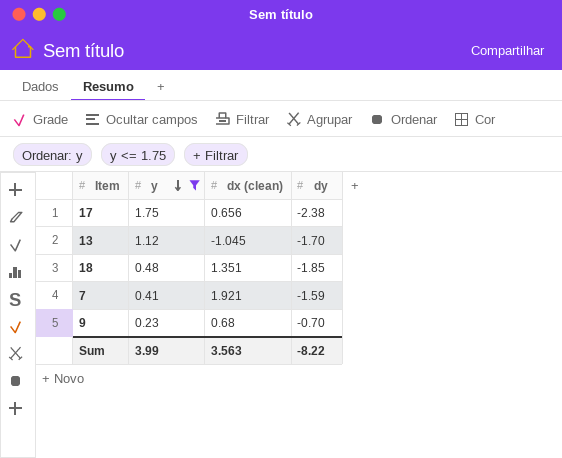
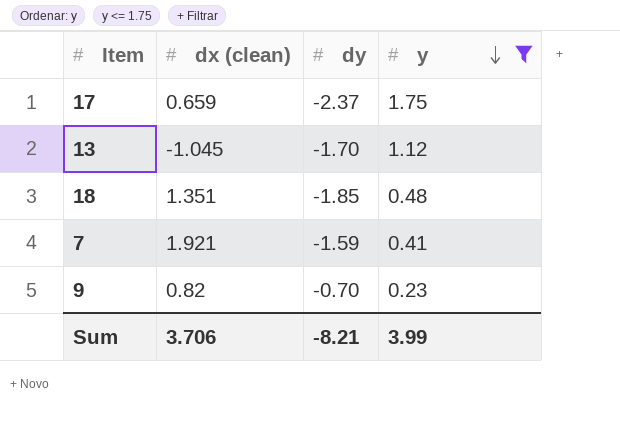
column y | position: 2 -> 4
17 | dx (clean): 0.656 -> 0.659
17 | dy: -2.38 -> -2.37
9 | dx (clean): 0.68 -> 0.82
Sum | dx (clean): 3.563 -> 3.706
Sum | dy: -8.22 -> -8.21

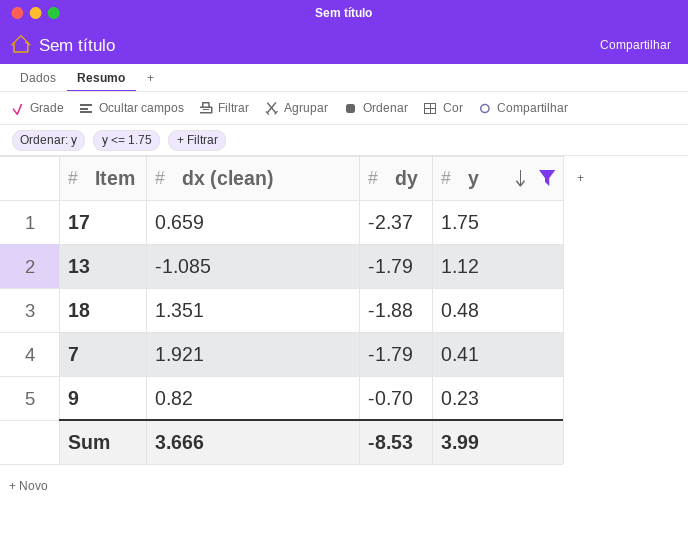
13 | dx (clean): -1.045 -> -1.085
13 | dy: -1.70 -> -1.79
18 | dy: -1.85 -> -1.88
7 | dy: -1.59 -> -1.79
Sum | dx (clean): 3.706 -> 3.666
Sum | dy: -8.21 -> -8.53

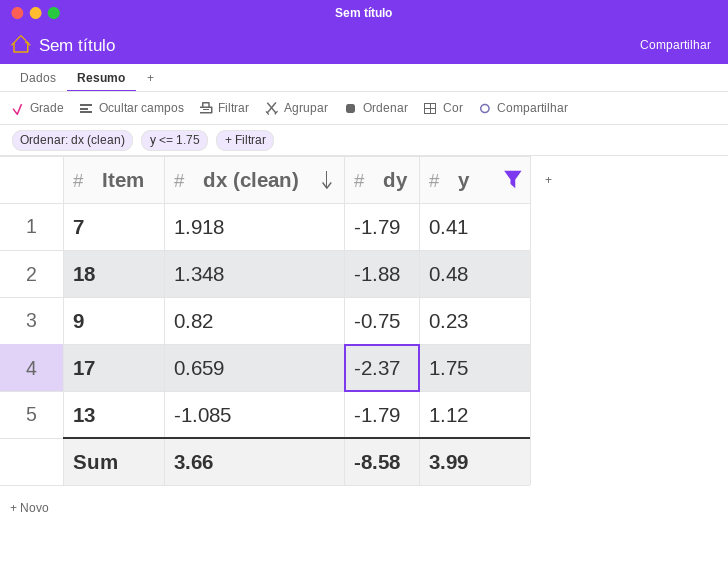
row order: y descending -> dx (clean) descending
7 | dx (clean): 1.921 -> 1.918
18 | dx (clean): 1.351 -> 1.348
9 | dy: -0.70 -> -0.75
Sum | dx (clean): 3.666 -> 3.66
Sum | dy: -8.53 -> -8.58

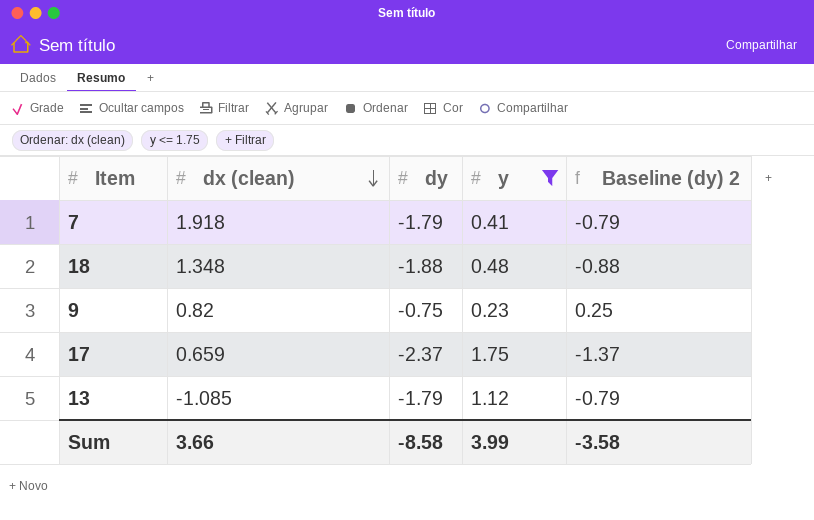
column Baseline (dy) 2 | formula: none -> [dy] + 1

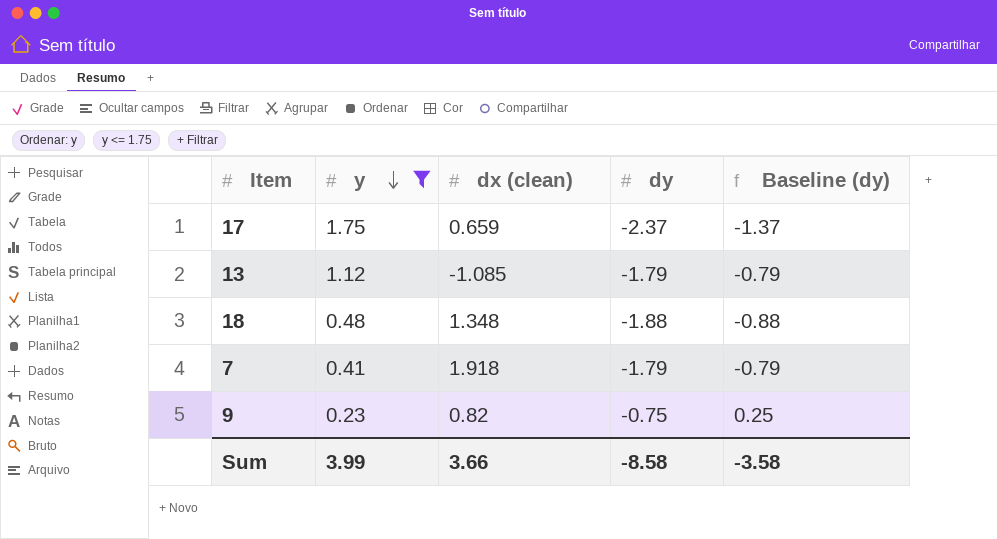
row order: dx (clean) descending -> y descending
column y | position: 4 -> 2
column name: Baseline (dy) 2 -> Baseline (dy)

